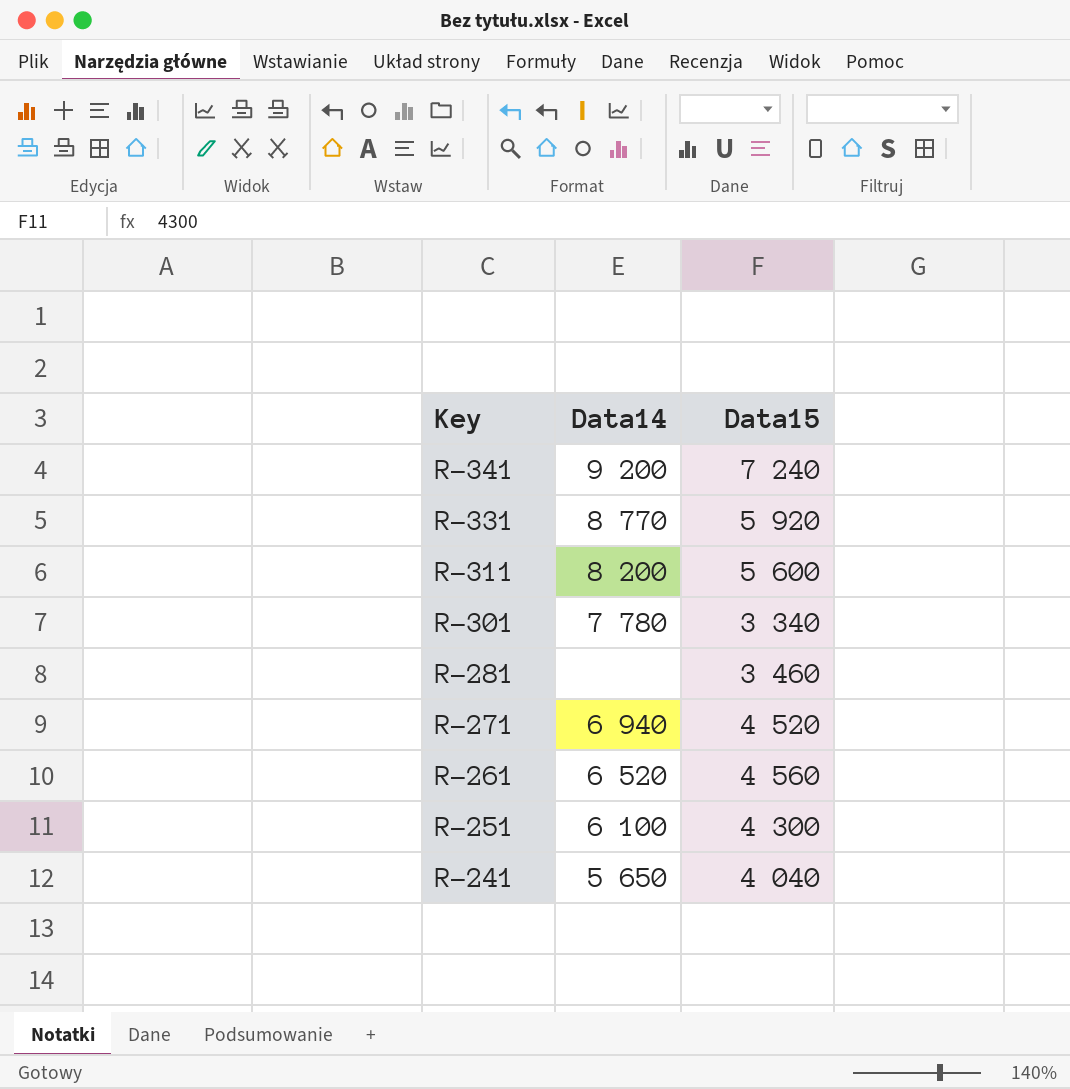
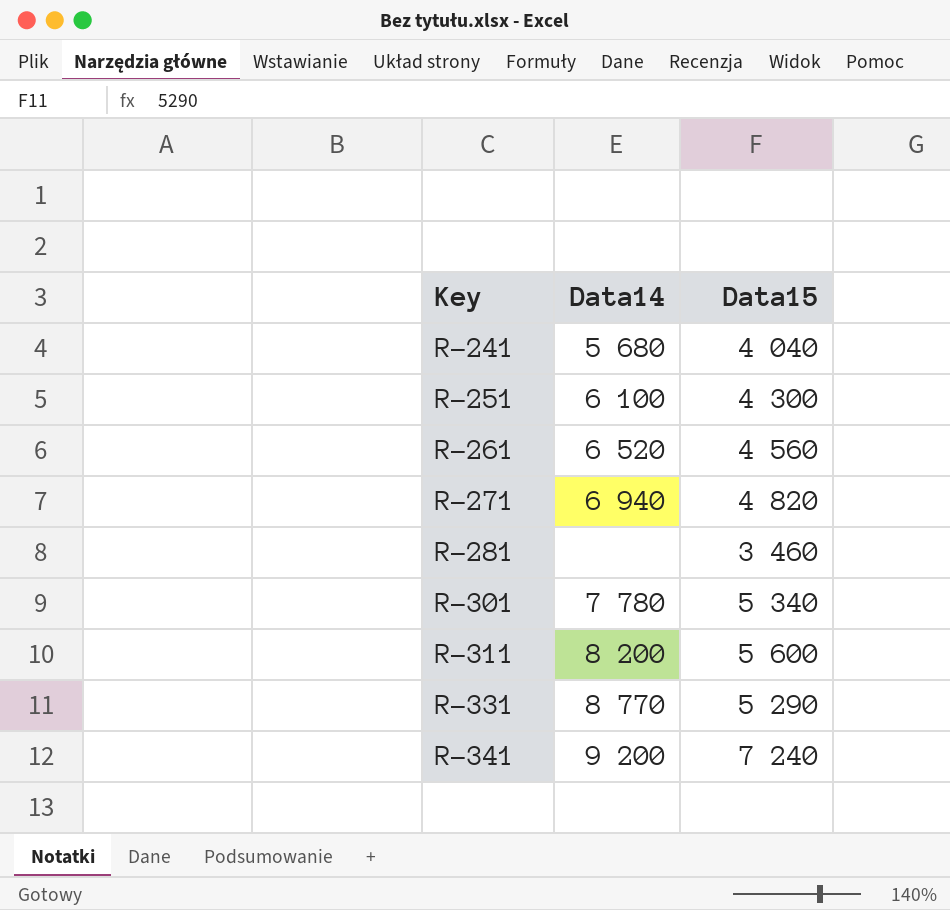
row order: Key descending -> Key ascending
R-241 | Data14: 5 650 -> 5 680
R-271 | Data15: 4 520 -> 4 820
R-301 | Data15: 3 340 -> 5 340
R-331 | Data15: 5 920 -> 5 290

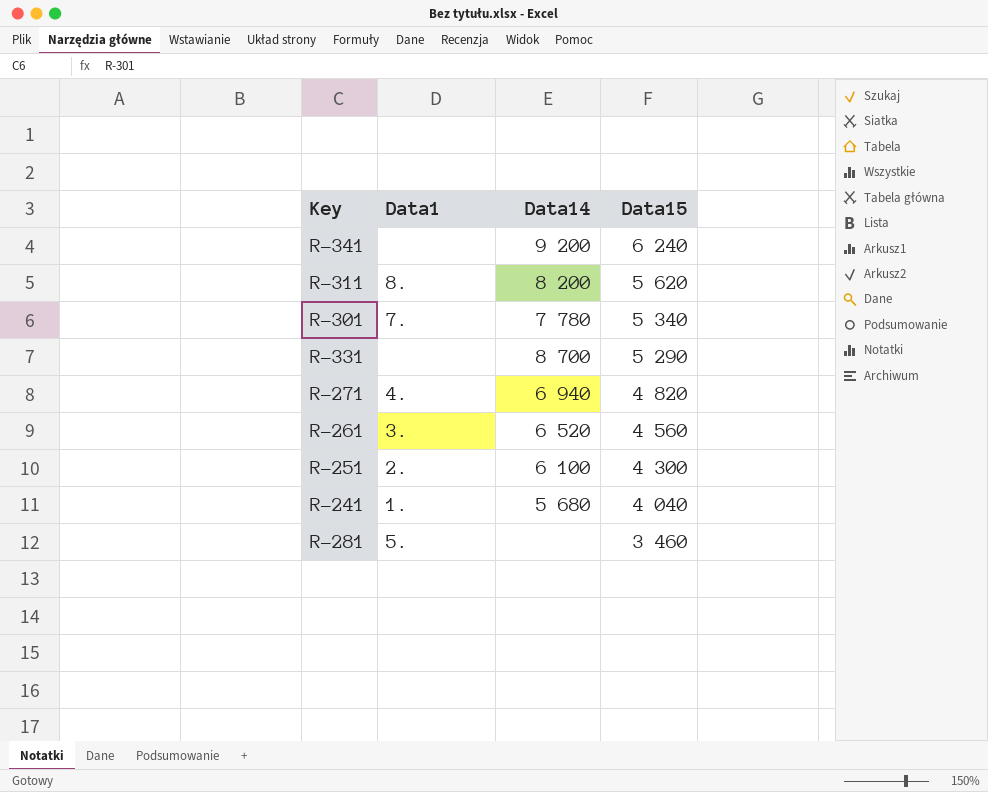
row order: Key ascending -> Data15 descending
column Data1 | position: none -> 2
R-341 | Data15: 7 240 -> 6 240
R-311 | Data15: 5 600 -> 5 620
R-331 | Data14: 8 770 -> 8 700

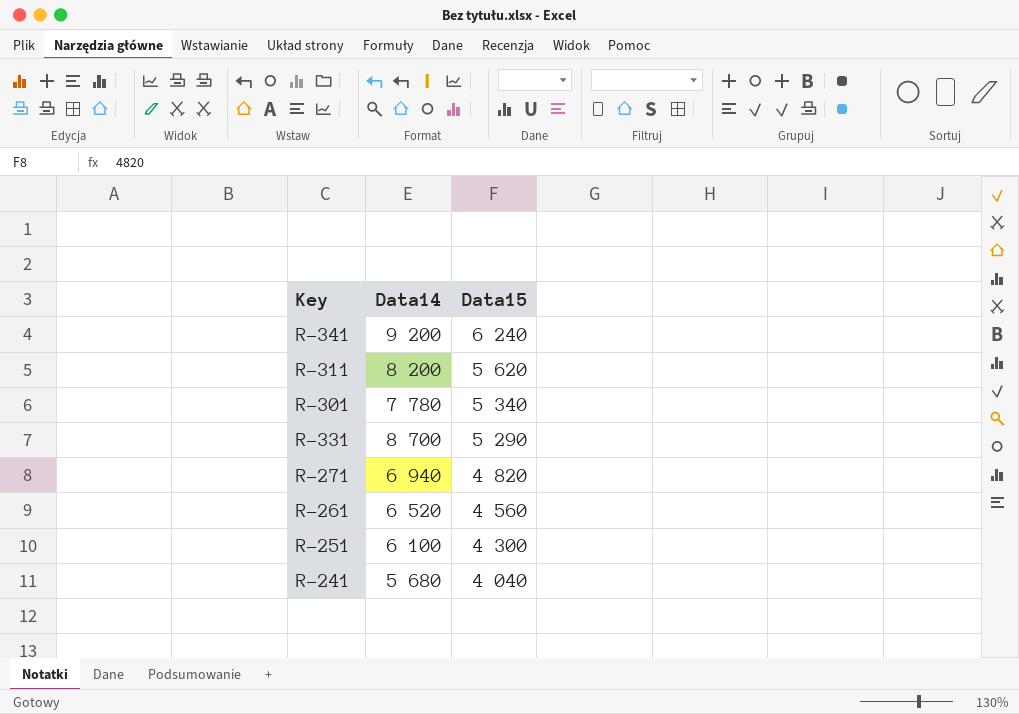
column Data1 | position: 2 -> none
row R-281: 5. | none | 3 460 -> none

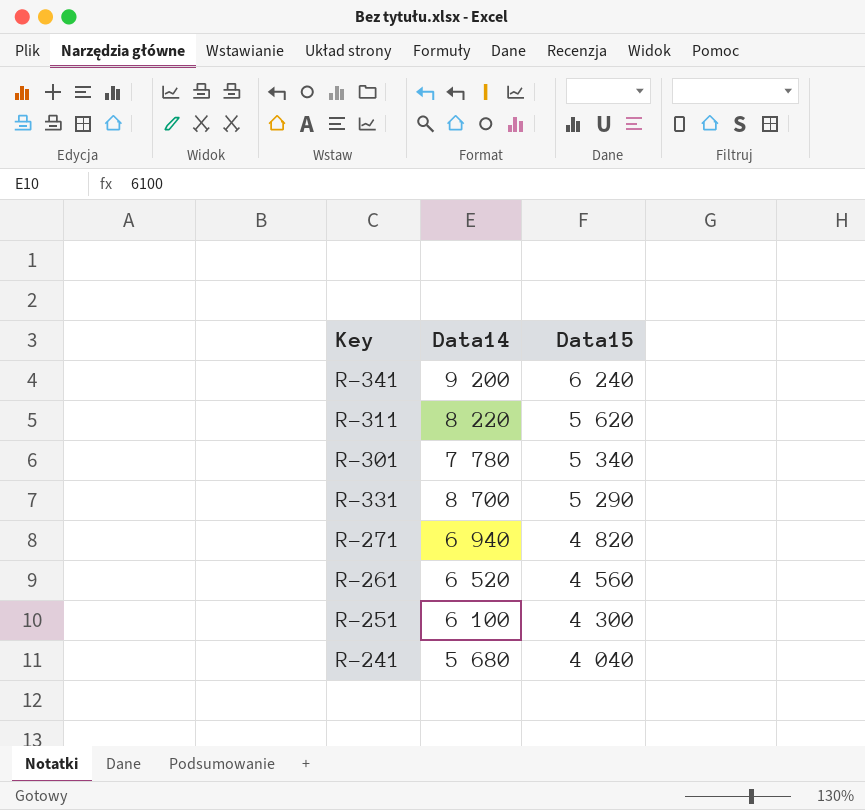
R-311 | Data14: 8 200 -> 8 220

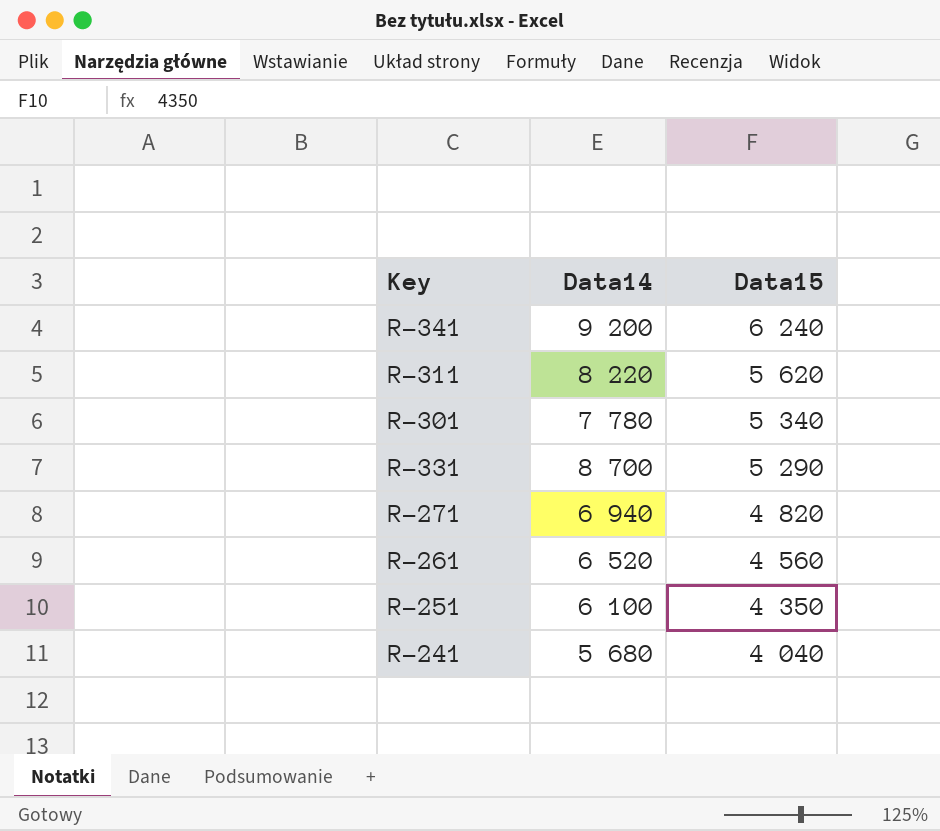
R-251 | Data15: 4 300 -> 4 350

